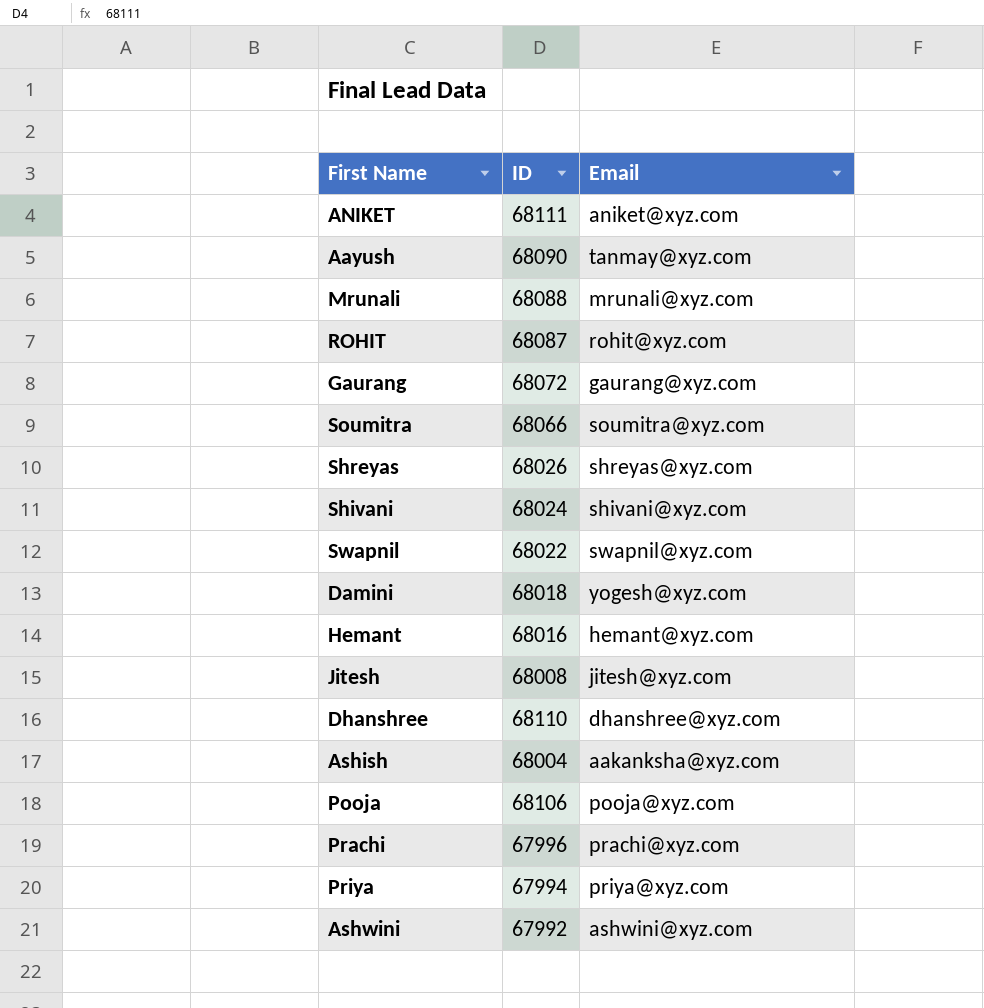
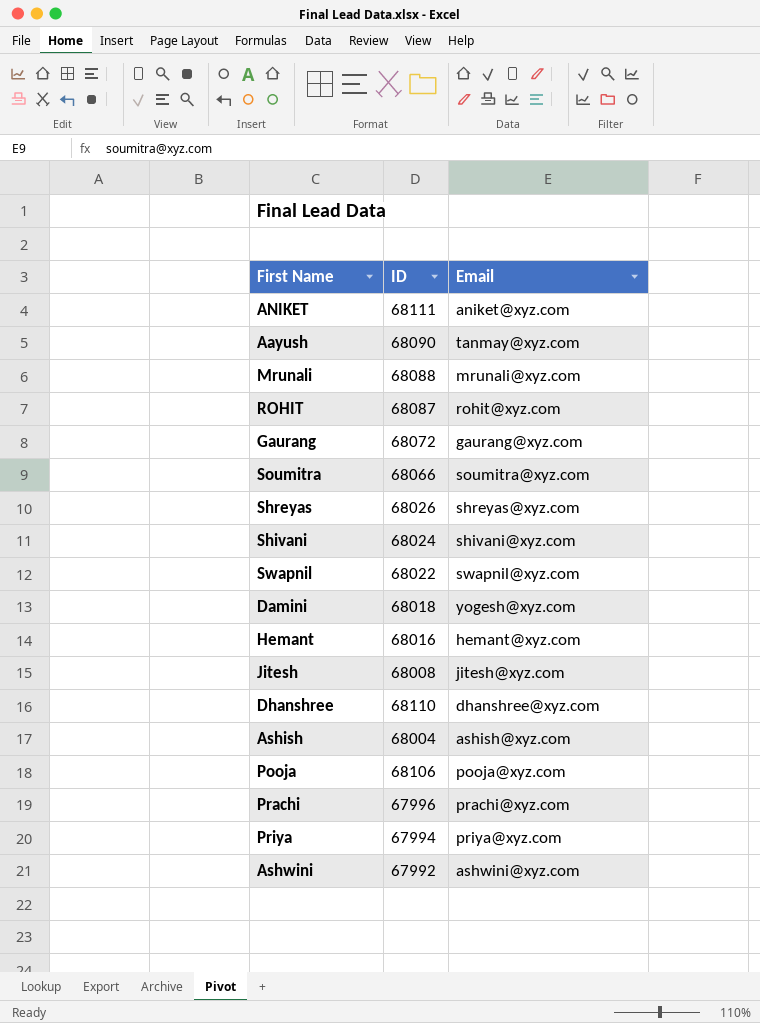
Ashish | Email: aakanksha@xyz.com -> ashish@xyz.com

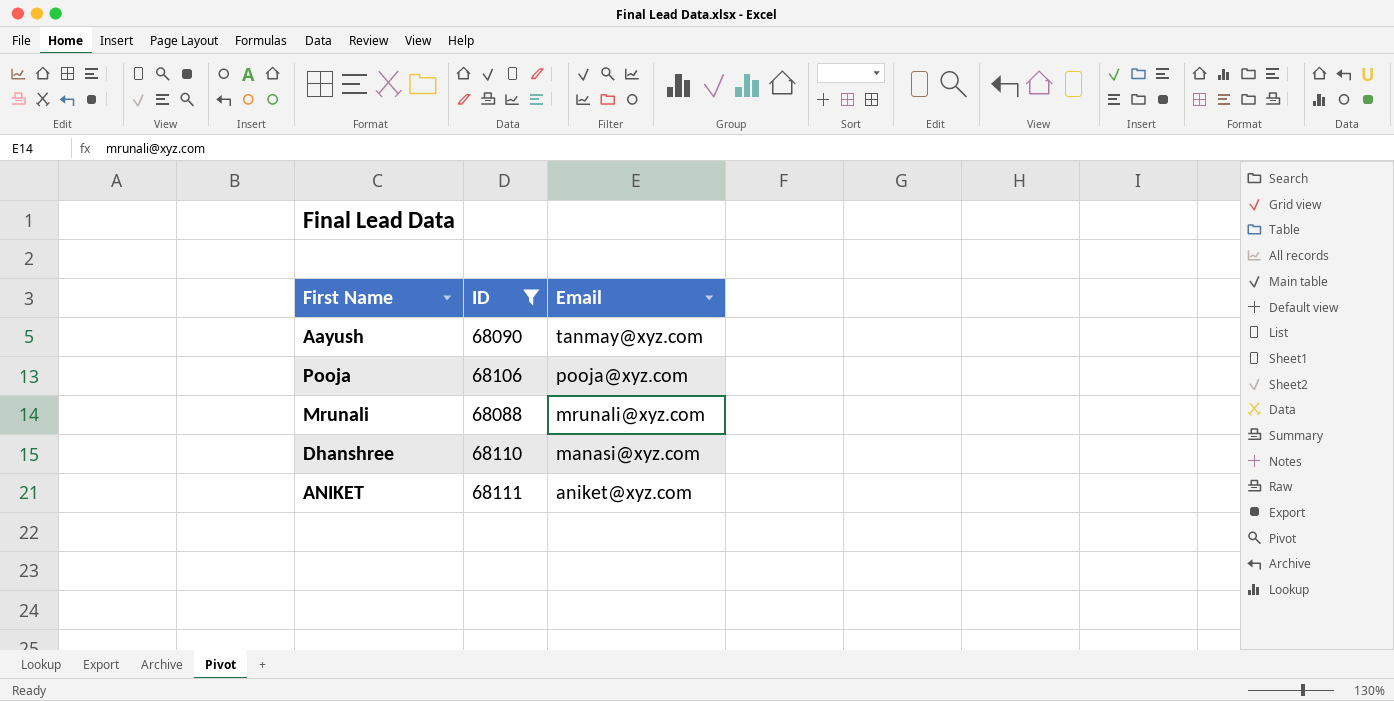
filter: none -> ID >= 68088
row order: none -> Email descending
Dhanshree | Email: dhanshree@xyz.com -> manasi@xyz.com

